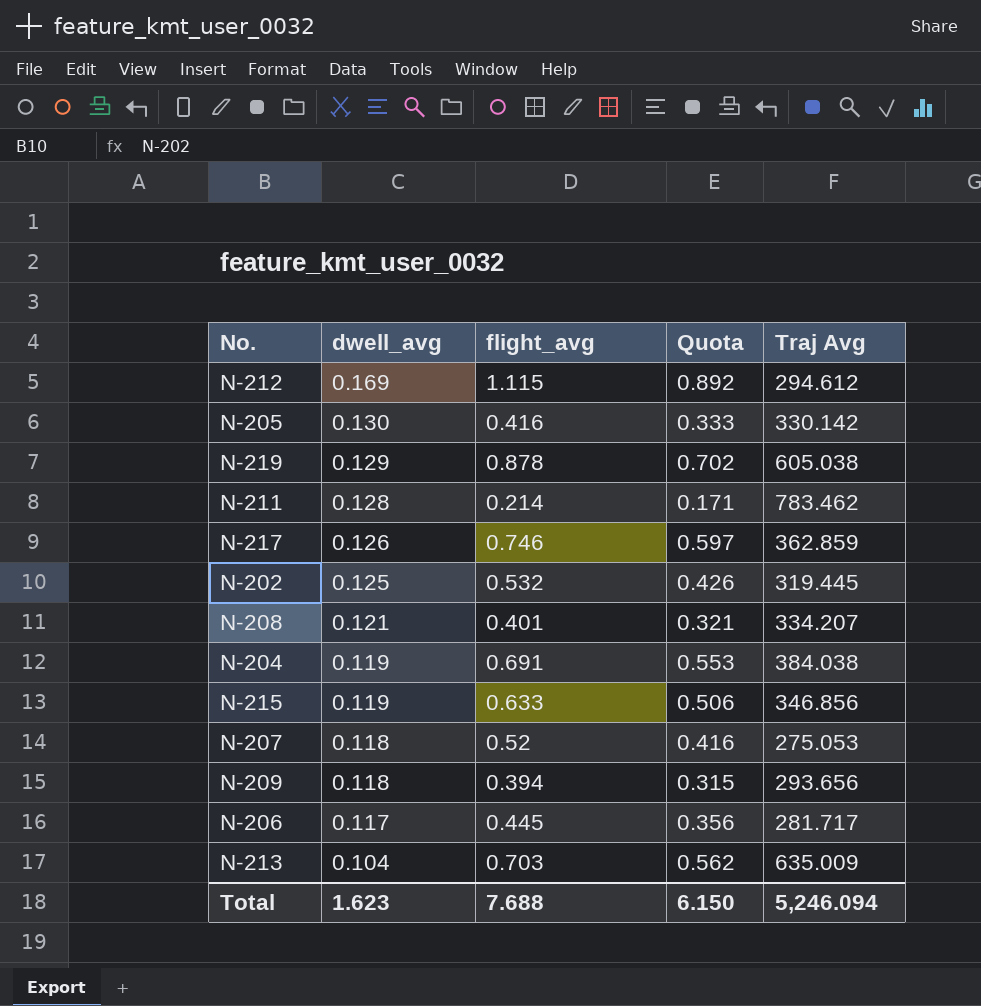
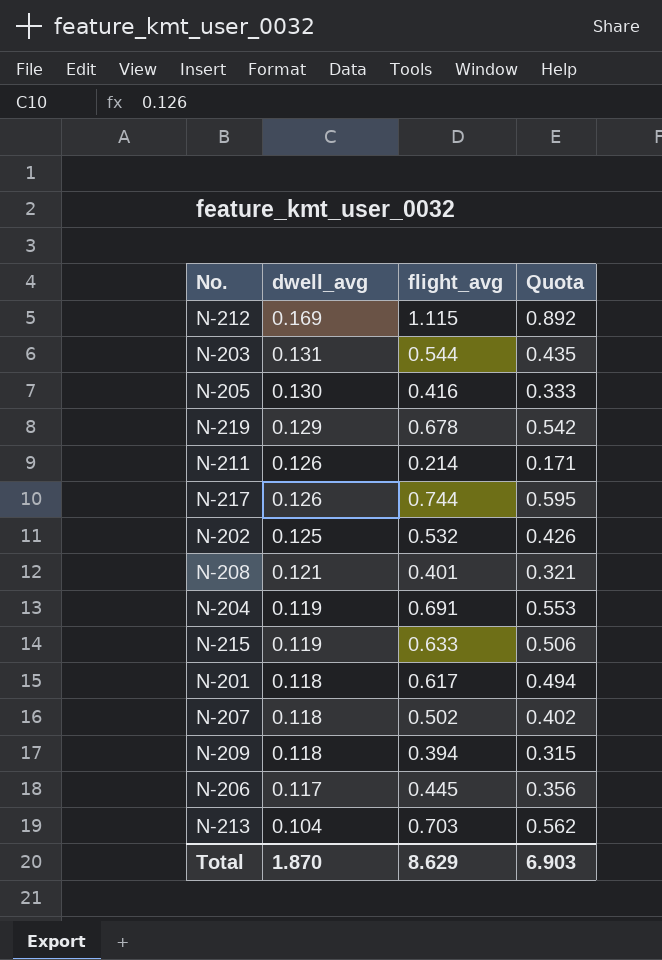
column Traj Avg | position: 5 -> none
row N-203: none -> 0.131 | 0.544 | 0.435
N-219 | flight_avg: 0.878 -> 0.678
N-219 | Quota: 0.702 -> 0.542
N-211 | dwell_avg: 0.128 -> 0.126
N-217 | flight_avg: 0.746 -> 0.744
N-217 | Quota: 0.597 -> 0.595
row N-201: none -> 0.118 | 0.617 | 0.494
N-207 | flight_avg: 0.52 -> 0.502
N-207 | Quota: 0.416 -> 0.402
Total | dwell_avg: 1.623 -> 1.870
Total | flight_avg: 7.688 -> 8.629
Total | Quota: 6.150 -> 6.903

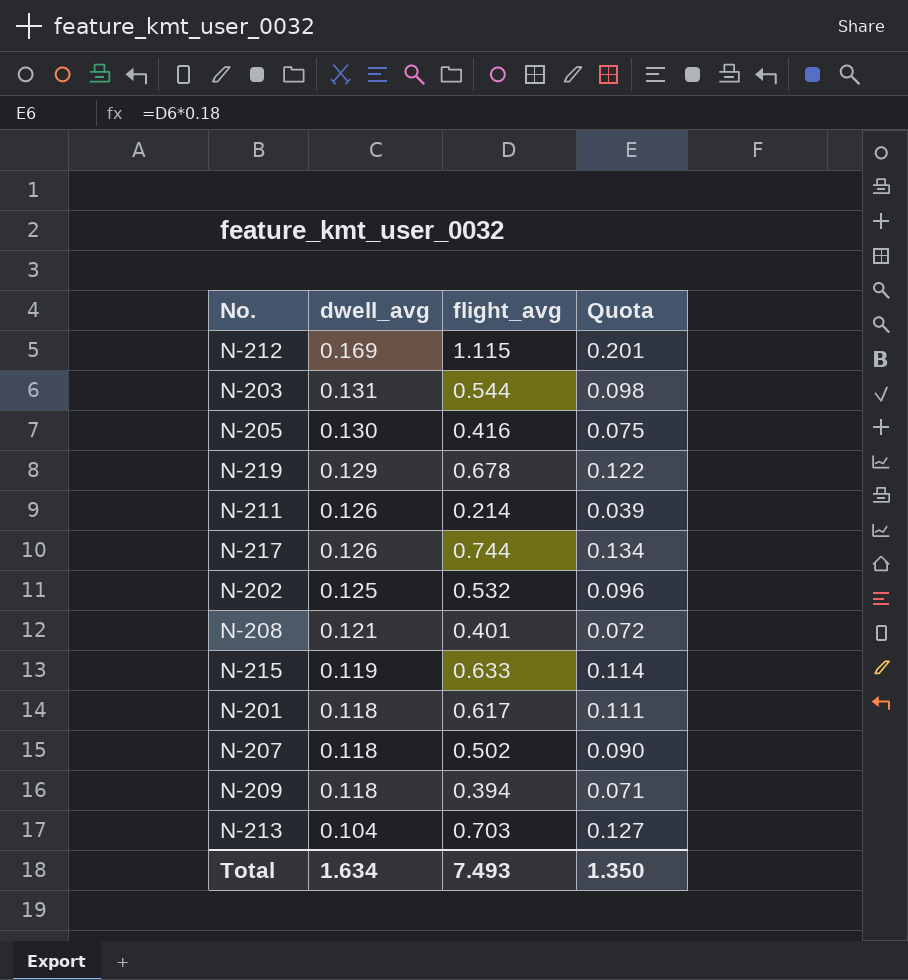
column Quota | formula: [flight_avg] * 0.8 -> [flight_avg] * 0.18
row N-204: 0.119 | 0.691 | 0.553 -> none
row N-206: 0.117 | 0.445 | 0.356 -> none
Total | dwell_avg: 1.870 -> 1.634
Total | flight_avg: 8.629 -> 7.493
Total | Quota: 6.903 -> 1.350

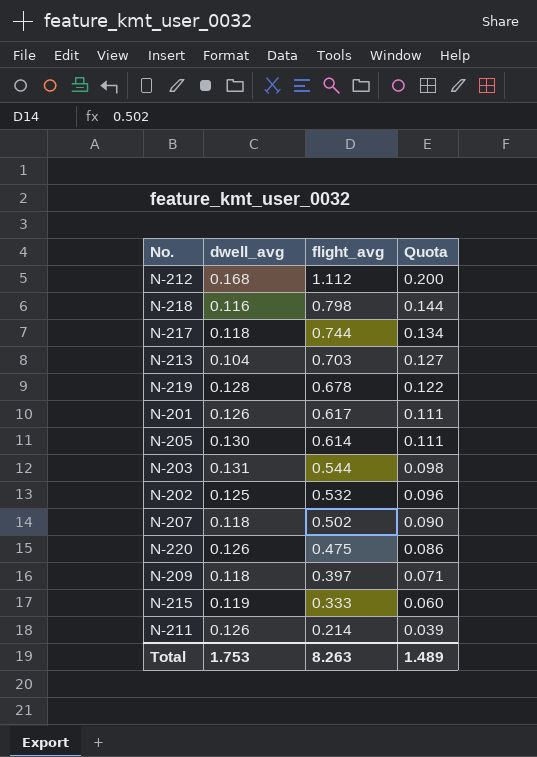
row order: dwell_avg descending -> flight_avg descending
row N-208: 0.121 | 0.401 | 0.072 -> none
N-212 | dwell_avg: 0.169 -> 0.168
N-212 | flight_avg: 1.115 -> 1.112
N-212 | Quota: 0.201 -> 0.200
row N-218: none -> 0.116 | 0.798 | 0.144
N-217 | dwell_avg: 0.126 -> 0.118
N-219 | dwell_avg: 0.129 -> 0.128
N-201 | dwell_avg: 0.118 -> 0.126
N-205 | flight_avg: 0.416 -> 0.614
N-205 | Quota: 0.075 -> 0.111
row N-220: none -> 0.126 | 0.475 | 0.086
N-209 | flight_avg: 0.394 -> 0.397
N-215 | flight_avg: 0.633 -> 0.333
N-215 | Quota: 0.114 -> 0.060
Total | dwell_avg: 1.634 -> 1.753
Total | flight_avg: 7.493 -> 8.263
Total | Quota: 1.350 -> 1.489

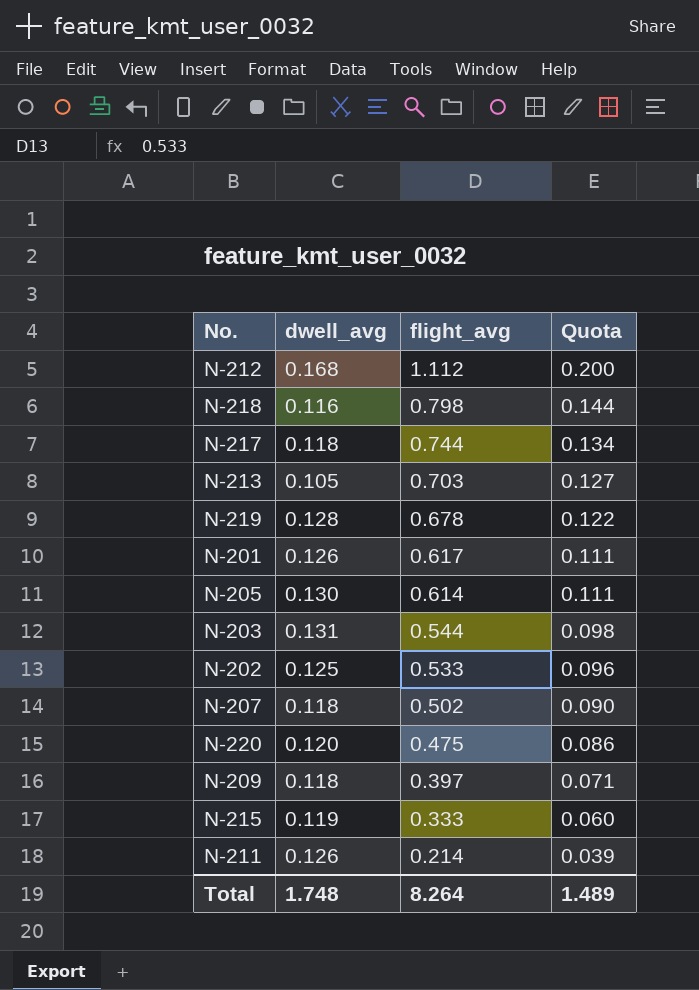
N-213 | dwell_avg: 0.104 -> 0.105
N-202 | flight_avg: 0.532 -> 0.533
N-220 | dwell_avg: 0.126 -> 0.120
Total | dwell_avg: 1.753 -> 1.748
Total | flight_avg: 8.263 -> 8.264

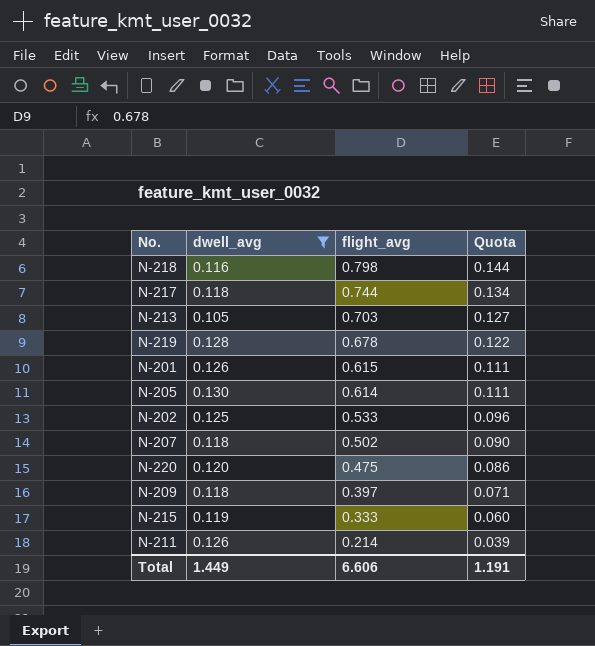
filter: none -> dwell_avg <= 0.130
N-201 | flight_avg: 0.617 -> 0.615
Total | dwell_avg: 1.748 -> 1.449
Total | flight_avg: 8.264 -> 6.606
Total | Quota: 1.489 -> 1.191

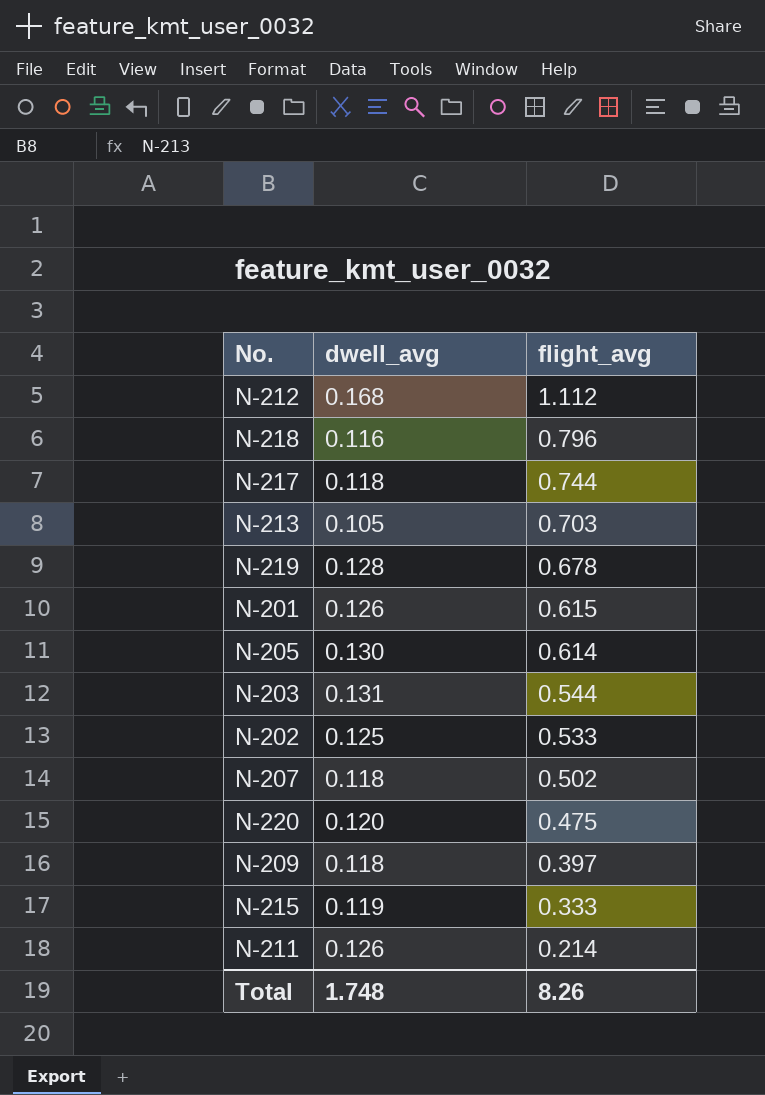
filter: dwell_avg <= 0.130 -> none
column Quota | formula: [flight_avg] * 0.18 -> none
N-218 | flight_avg: 0.798 -> 0.796
Total | dwell_avg: 1.449 -> 1.748
Total | flight_avg: 6.606 -> 8.26

